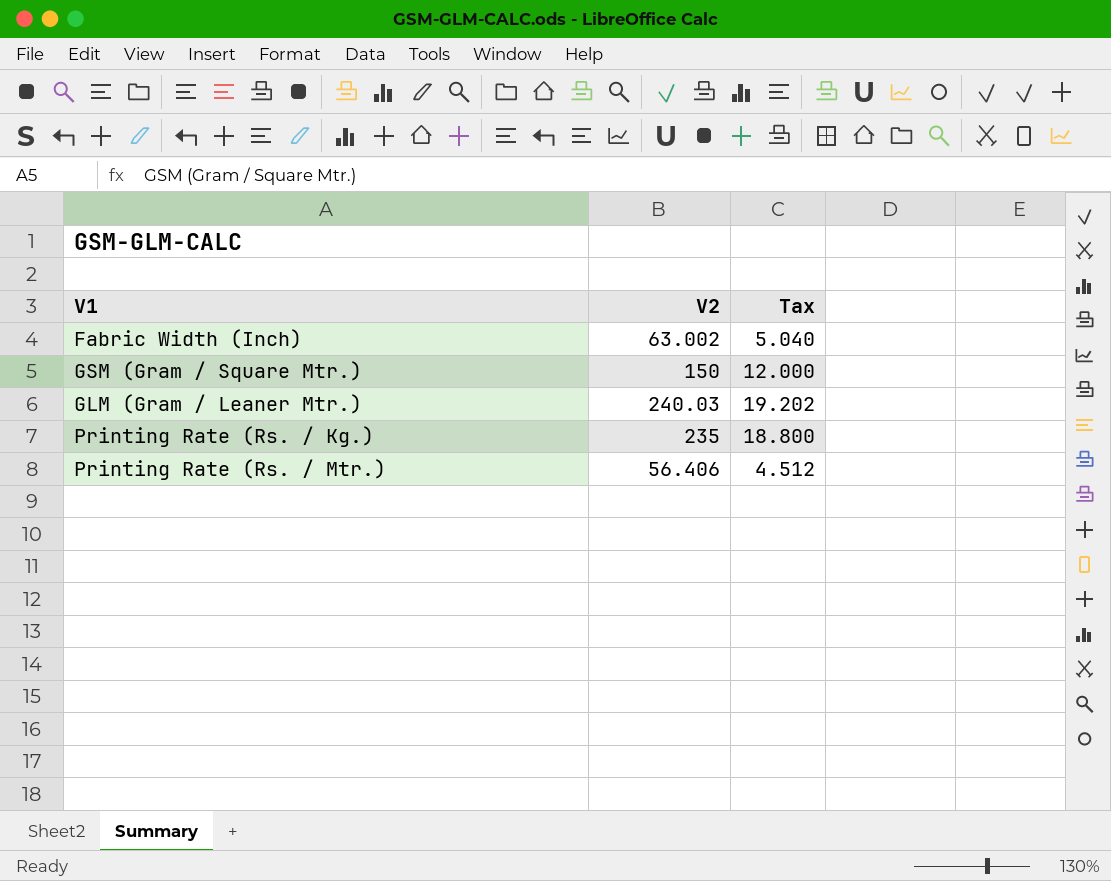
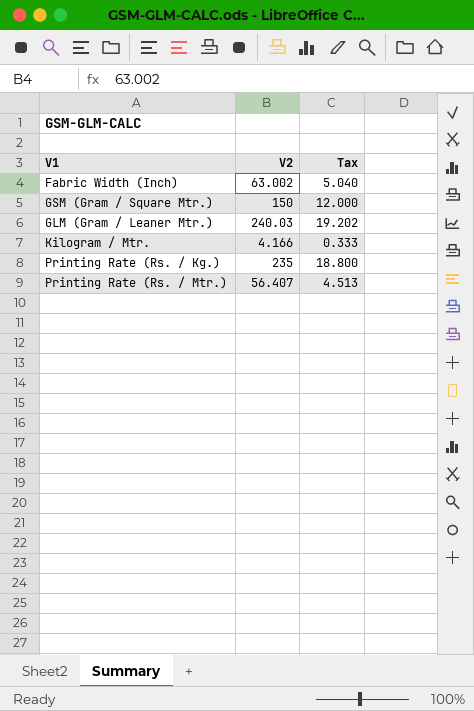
row Kilogram / Mtr.: none -> 4.166 | 0.333
Printing Rate (Rs. / Mtr.) | V2: 56.406 -> 56.407
Printing Rate (Rs. / Mtr.) | Tax: 4.512 -> 4.513

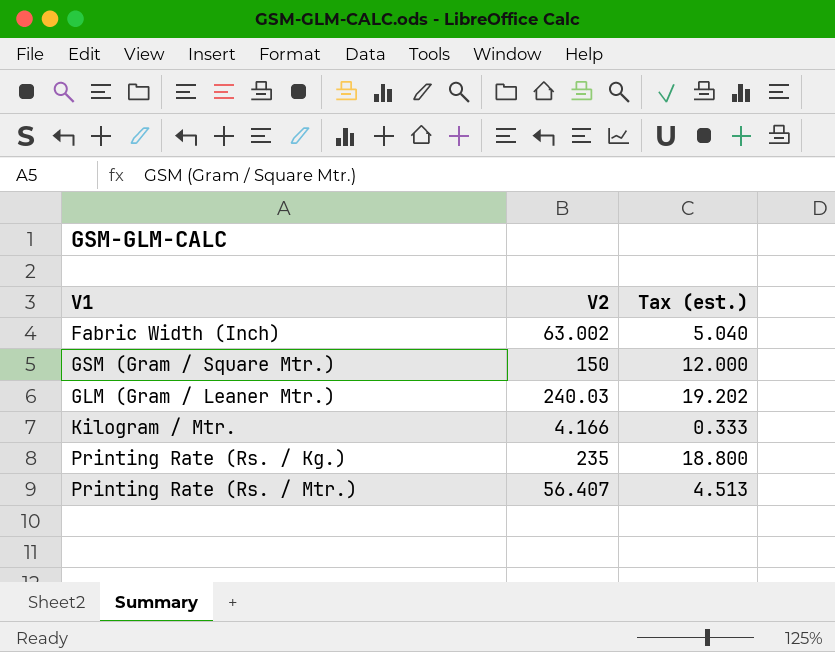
column name: Tax -> Tax (est.)

